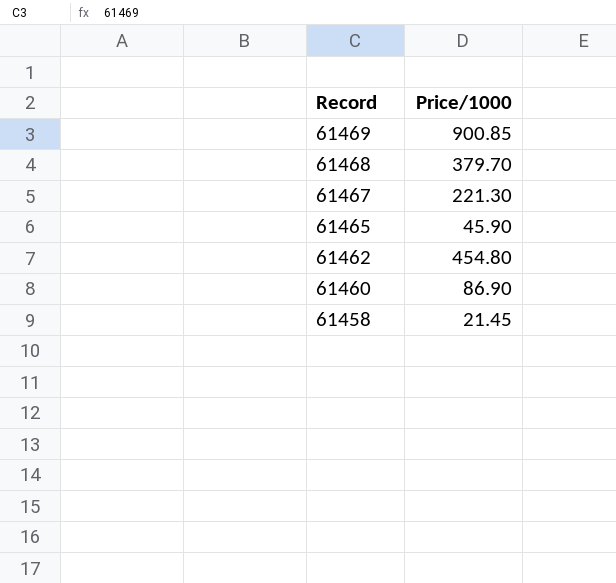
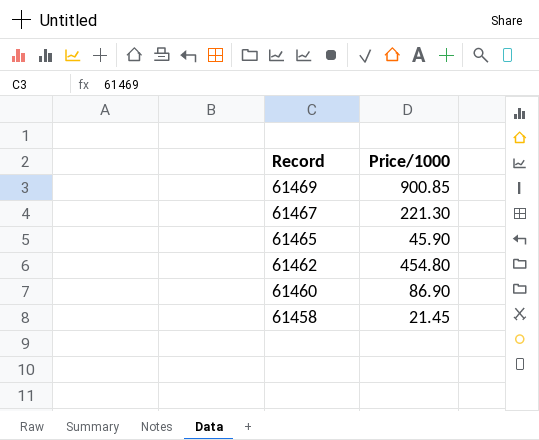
row 61468: 379.70 -> none

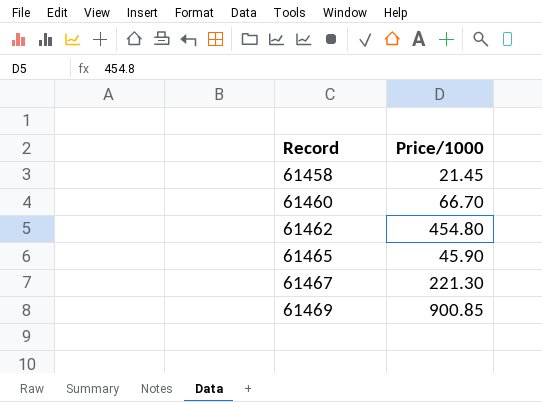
row order: Record descending -> Record ascending
61460 | Price/1000: 86.90 -> 66.70

